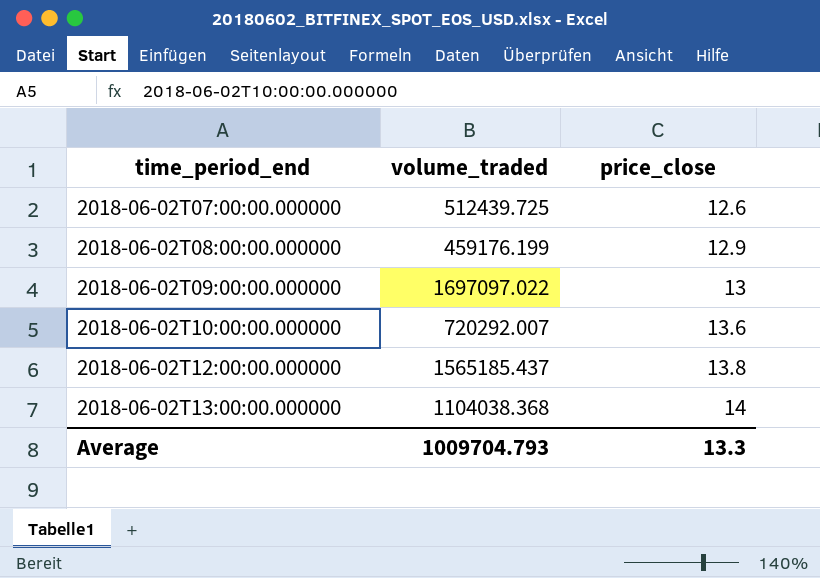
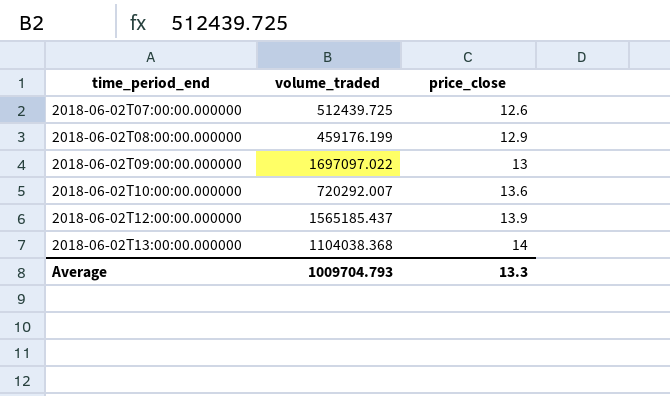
2018-06-02T12:00:00.000000 | price_close: 13.8 -> 13.9

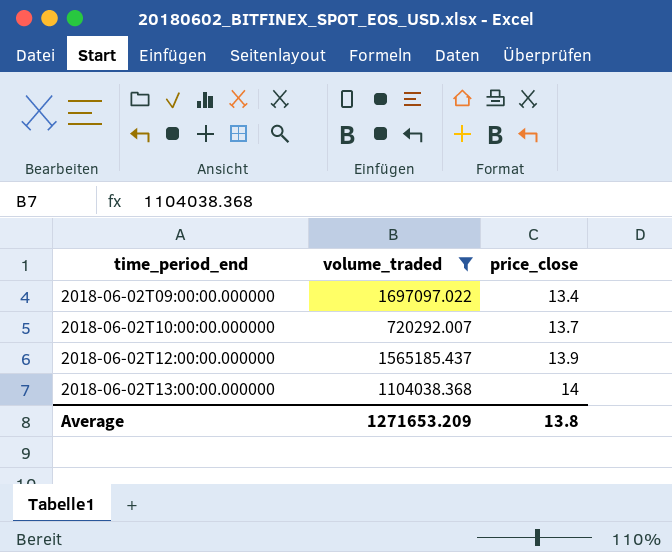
filter: none -> volume_traded >= 720292.007
2018-06-02T09:00:00.000000 | price_close: 13 -> 13.4
2018-06-02T10:00:00.000000 | price_close: 13.6 -> 13.7
Average | volume_traded: 1009704.793 -> 1271653.209
Average | price_close: 13.3 -> 13.8

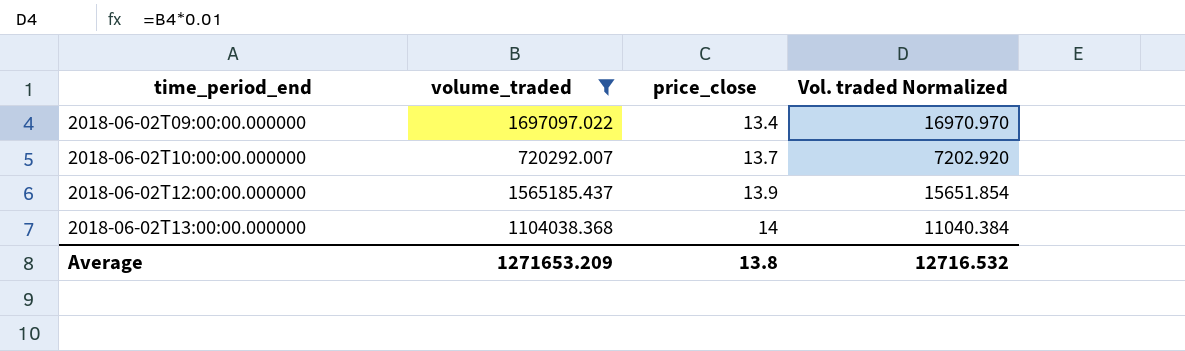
column Vol. traded Normalized | formula: none -> [volume_traded] * 0.01

